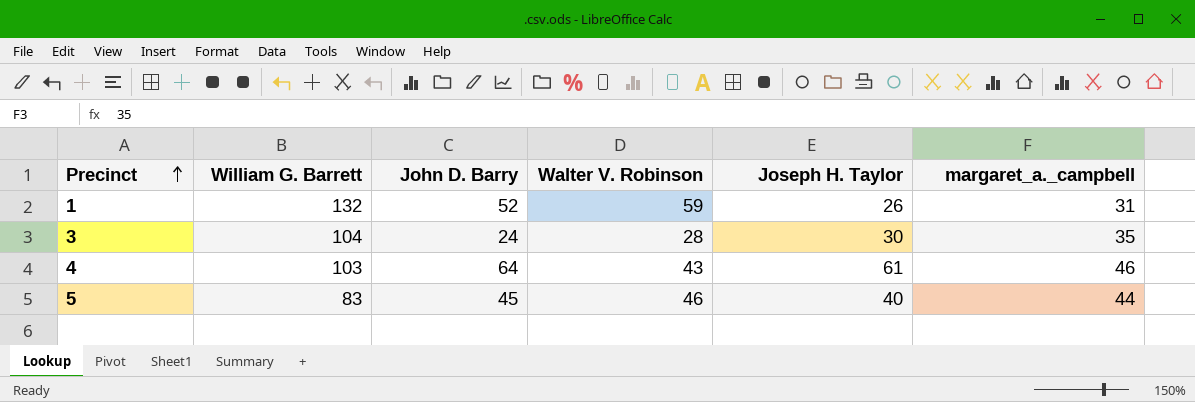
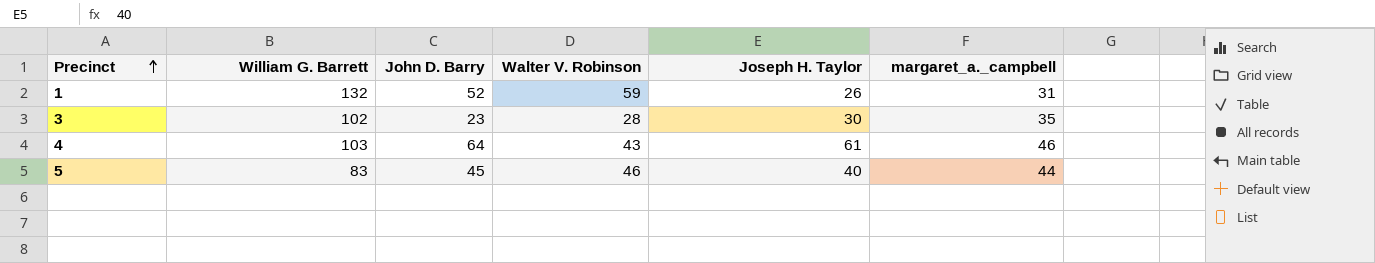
3 | William G. Barrett: 104 -> 102
3 | John D. Barry: 24 -> 23

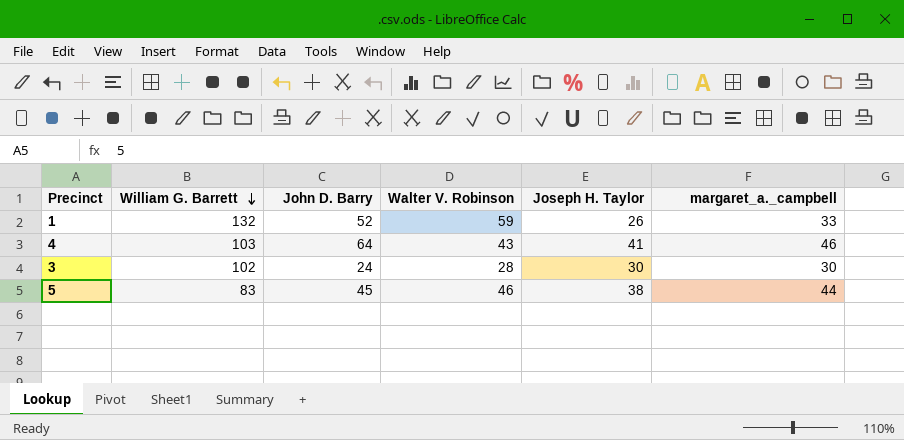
row order: Precinct ascending -> William G. Barrett descending
1 | margaret_a._campbell: 31 -> 33
4 | Joseph H. Taylor: 61 -> 41
3 | John D. Barry: 23 -> 24
3 | margaret_a._campbell: 35 -> 30
5 | Joseph H. Taylor: 40 -> 38

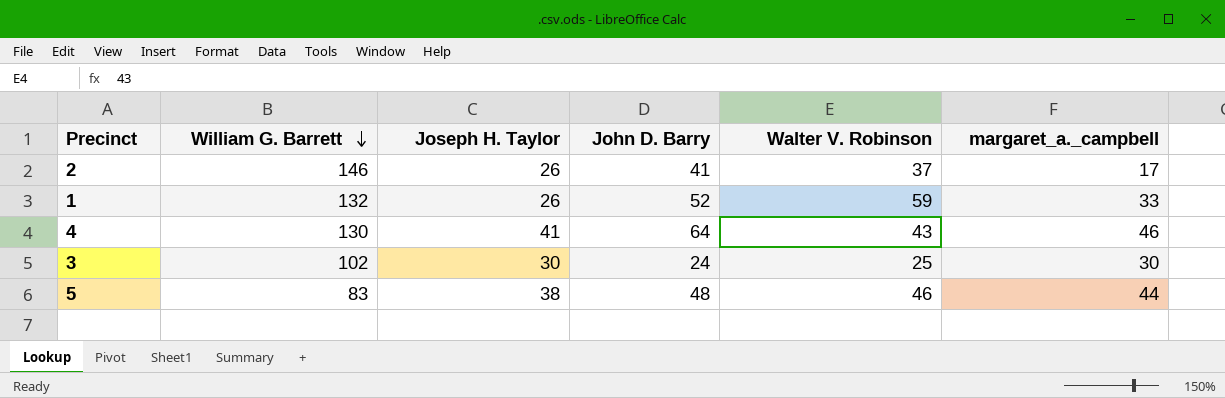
column Joseph H. Taylor | position: 5 -> 3
row 2: none -> 146 | 26 | 41 | 37 | 17
4 | William G. Barrett: 103 -> 130
3 | Walter V. Robinson: 28 -> 25
5 | John D. Barry: 45 -> 48

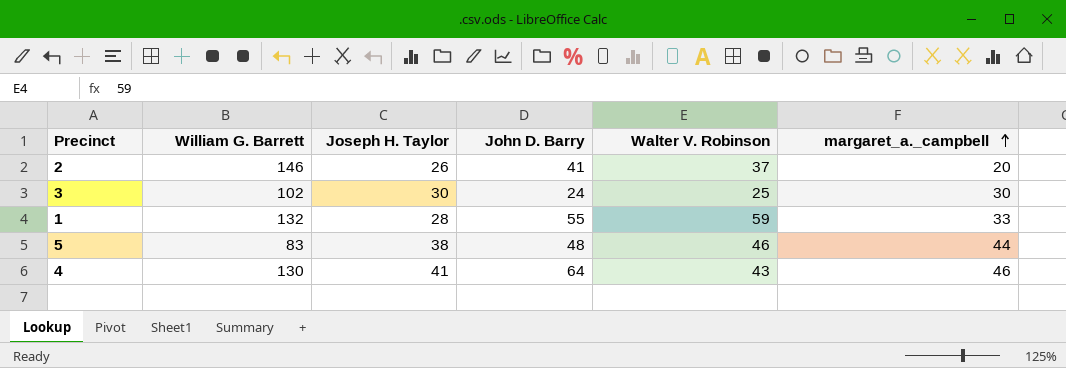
row order: William G. Barrett descending -> margaret_a._campbell ascending
2 | margaret_a._campbell: 17 -> 20
1 | Joseph H. Taylor: 26 -> 28
1 | John D. Barry: 52 -> 55

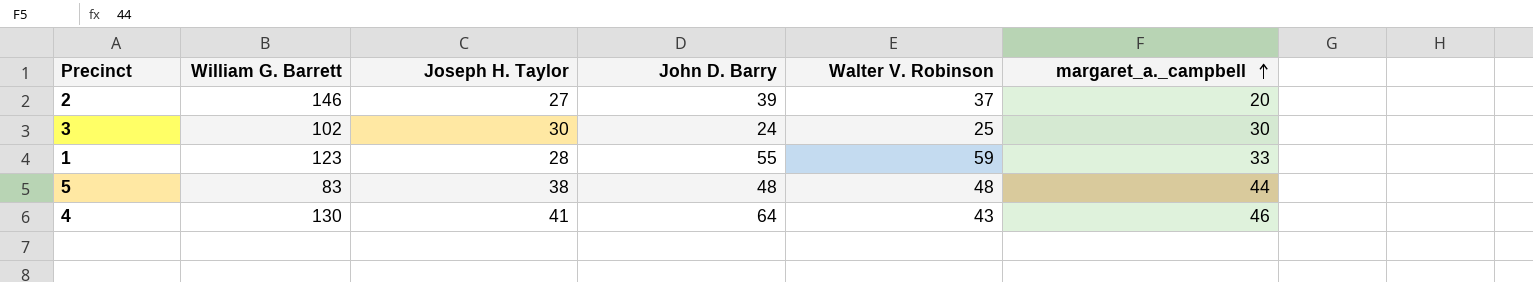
2 | Joseph H. Taylor: 26 -> 27
2 | John D. Barry: 41 -> 39
1 | William G. Barrett: 132 -> 123
5 | Walter V. Robinson: 46 -> 48

